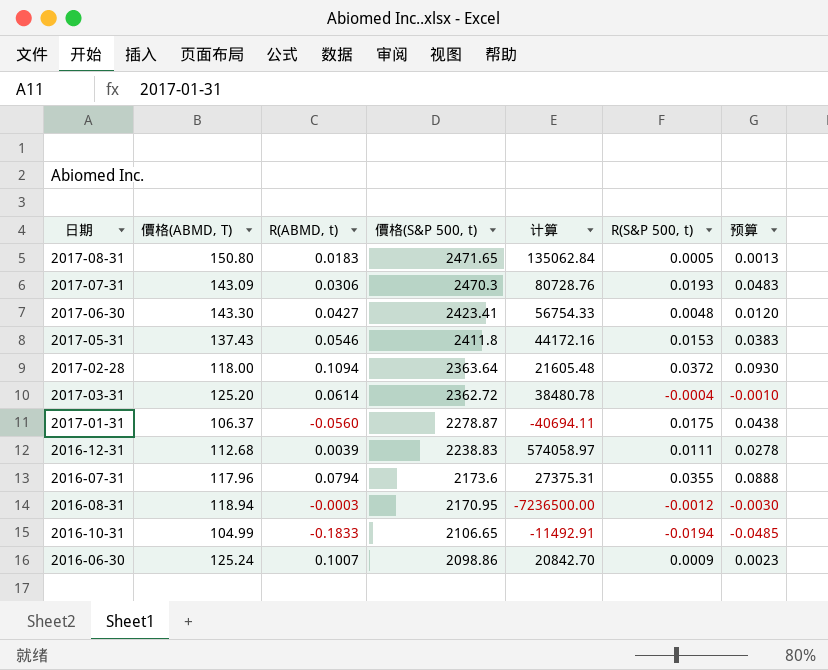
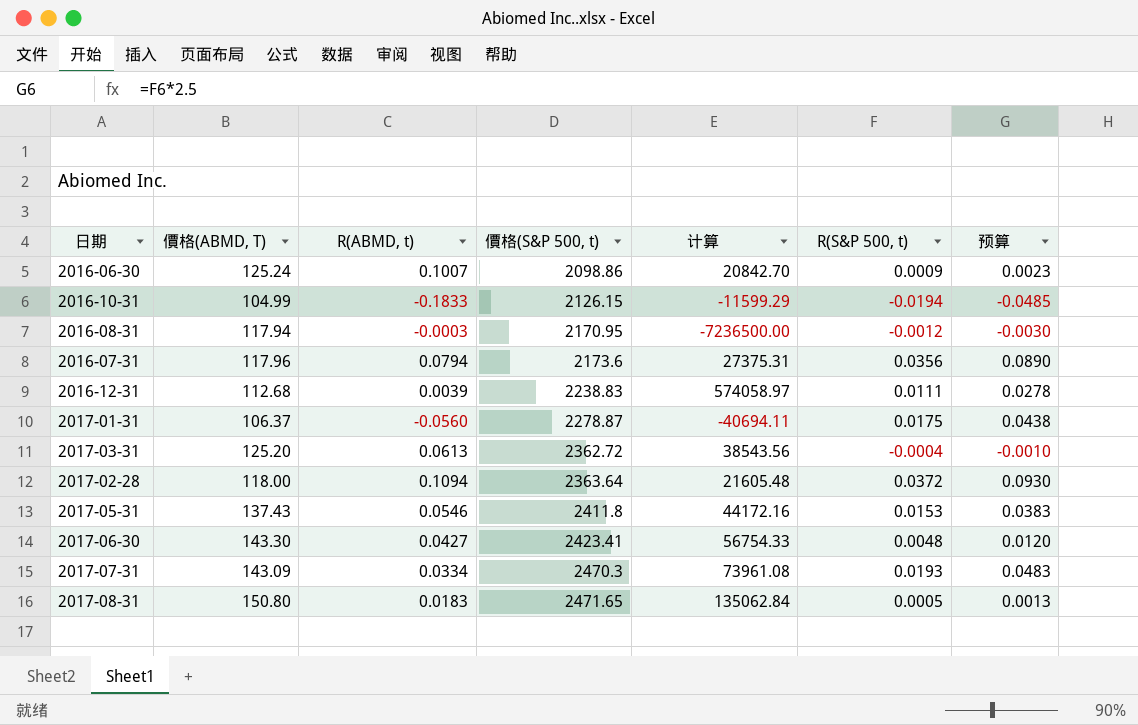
row order: 價格(S&P 500, t) descending -> 價格(S&P 500, t) ascending
2016-10-31 | 價格(S&P 500, t): 2106.65 -> 2126.15
2016-10-31 | 计算: -11492.91 -> -11599.29
2016-08-31 | 價格(ABMD, T): 118.94 -> 117.94
2016-07-31 | R(S&P 500, t): 0.0355 -> 0.0356
2016-07-31 | 预算: 0.0888 -> 0.0890
2017-03-31 | R(ABMD, t): 0.0614 -> 0.0613
2017-03-31 | 计算: 38480.78 -> 38543.56
2017-07-31 | R(ABMD, t): 0.0306 -> 0.0334
2017-07-31 | 计算: 80728.76 -> 73961.08

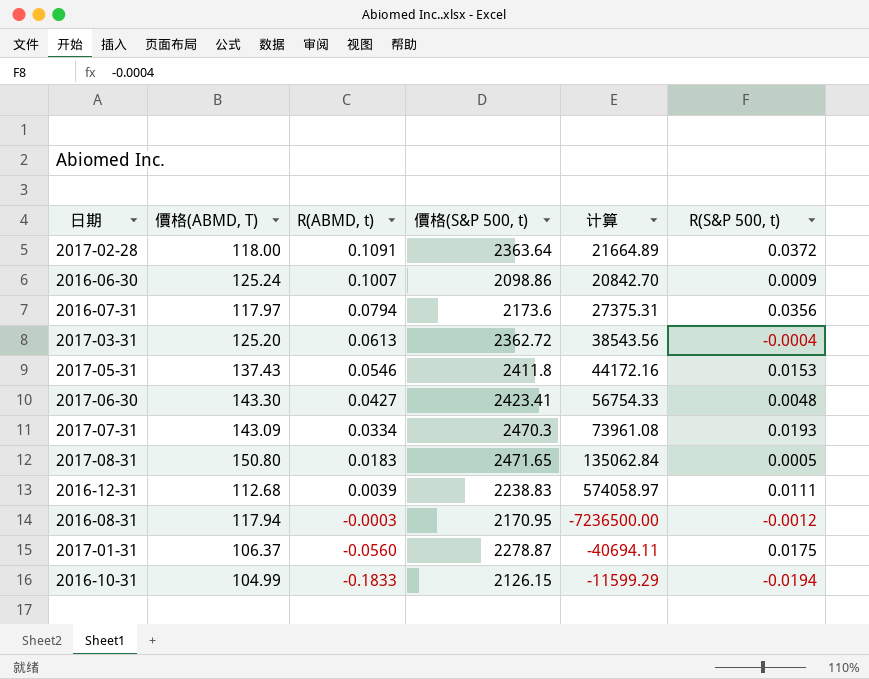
row order: 價格(S&P 500, t) ascending -> R(ABMD, t) descending
column 预算 | formula: [R(S&P 500, t)] * 2.5 -> none
2017-02-28 | R(ABMD, t): 0.1094 -> 0.1091
2017-02-28 | 计算: 21605.48 -> 21664.89
2016-07-31 | 價格(ABMD, T): 117.96 -> 117.97

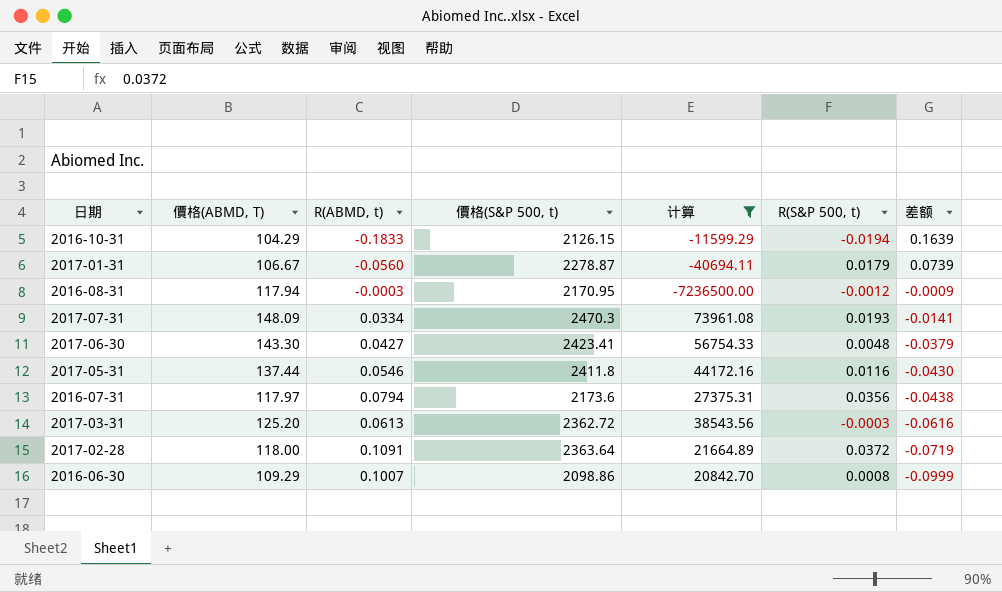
filter: none -> 计算 <= 73961.08
row order: R(ABMD, t) descending -> 差额 descending
column 差额 | formula: none -> [R(S&P 500, t)] - [R(ABMD, t)]
2016-10-31 | 價格(ABMD, T): 104.99 -> 104.29
2017-01-31 | 價格(ABMD, T): 106.37 -> 106.67
2017-01-31 | R(S&P 500, t): 0.0175 -> 0.0179
2017-07-31 | 價格(ABMD, T): 143.09 -> 148.09
2017-05-31 | 價格(ABMD, T): 137.43 -> 137.44
2017-05-31 | R(S&P 500, t): 0.0153 -> 0.0116
2017-03-31 | R(S&P 500, t): -0.0004 -> -0.0003
2016-06-30 | 價格(ABMD, T): 125.24 -> 109.29
2016-06-30 | R(S&P 500, t): 0.0009 -> 0.0008

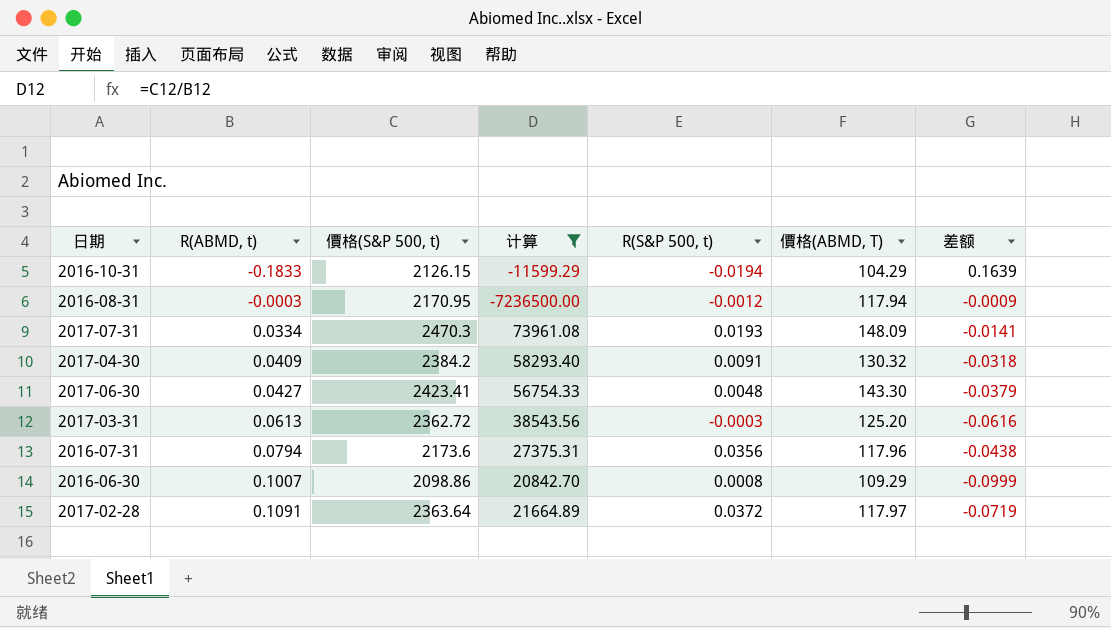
row order: 差额 descending -> R(ABMD, t) ascending
column 價格(ABMD, T) | position: 2 -> 6
row 2017-01-31: 106.67 | -0.0560 | 2278.87 | -40694.11 | 0.0179 | 0.0739 -> none
row 2017-05-31: 137.44 | 0.0546 | 2411.8 | 44172.16 | 0.0116 | -0.0430 -> none
row 2017-04-30: none -> 0.0409 | 2384.2 | 58293.40 | 0.0091 | 130.32 | -0.0318
2016-07-31 | 價格(ABMD, T): 117.97 -> 117.96
2017-02-28 | 價格(ABMD, T): 118.00 -> 117.97

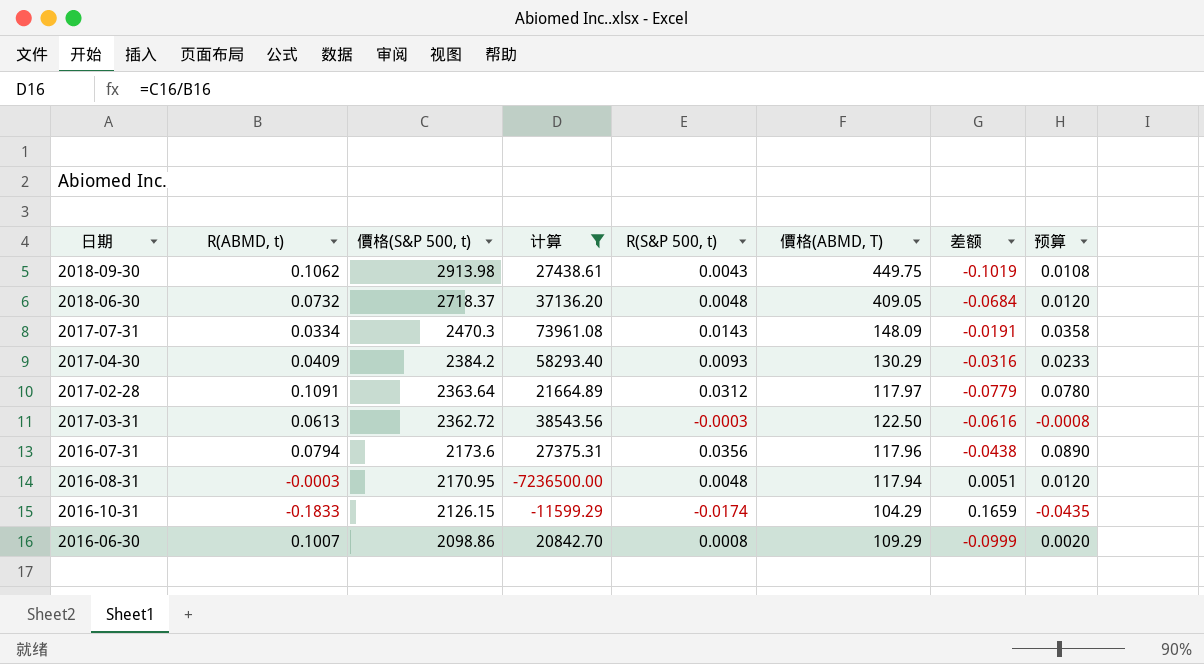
row order: R(ABMD, t) ascending -> 價格(S&P 500, t) descending
column 预算 | formula: none -> [R(S&P 500, t)] * 2.5
row 2017-06-30: 0.0427 | 2423.41 | 56754.33 | 0.0048 | 143.30 | -0.0379 -> none
row 2018-09-30: none -> 0.1062 | 2913.98 | 27438.61 | 0.0043 | 449.75 | -0.1019 | 0.0108
row 2018-06-30: none -> 0.0732 | 2718.37 | 37136.20 | 0.0048 | 409.05 | -0.0684 | 0.0120
2017-07-31 | R(S&P 500, t): 0.0193 -> 0.0143
2017-07-31 | 差额: -0.0141 -> -0.0191
2017-04-30 | R(S&P 500, t): 0.0091 -> 0.0093
2017-04-30 | 價格(ABMD, T): 130.32 -> 130.29
2017-04-30 | 差额: -0.0318 -> -0.0316
2017-02-28 | R(S&P 500, t): 0.0372 -> 0.0312
2017-02-28 | 差额: -0.0719 -> -0.0779
2017-03-31 | 價格(ABMD, T): 125.20 -> 122.50
2016-08-31 | R(S&P 500, t): -0.0012 -> 0.0048
2016-08-31 | 差额: -0.0009 -> 0.0051
2016-10-31 | R(S&P 500, t): -0.0194 -> -0.0174
2016-10-31 | 差额: 0.1639 -> 0.1659

